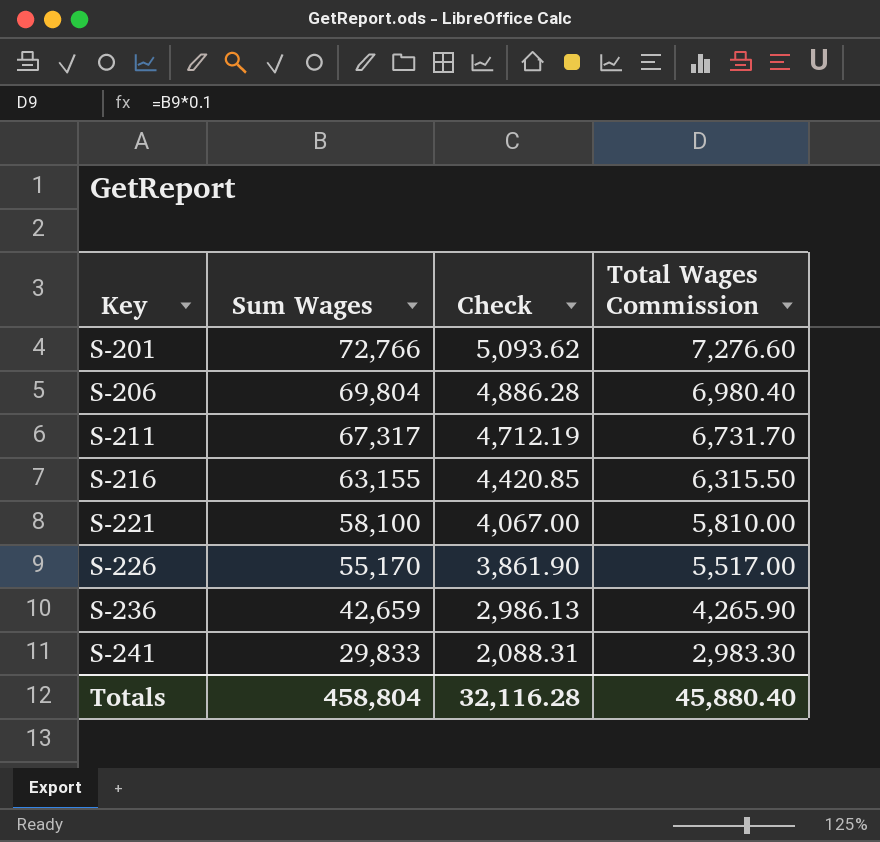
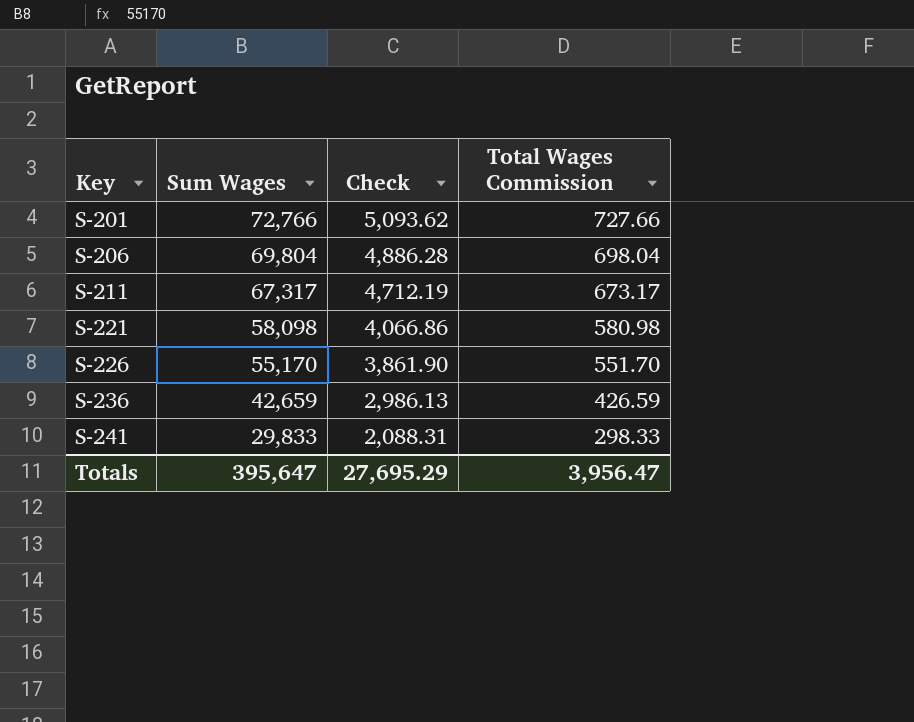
column Total Wages Commission | formula: [Sum Wages] * 0.1 -> [Sum Wages] * 0.01
row S-216: 63,155 | 4,420.85 | 6,315.50 -> none
S-221 | Sum Wages: 58,100 -> 58,098
S-221 | Check: 4,067.00 -> 4,066.86
Totals | Sum Wages: 458,804 -> 395,647
Totals | Check: 32,116.28 -> 27,695.29
Totals | Total Wages Commission: 45,880.40 -> 3,956.47

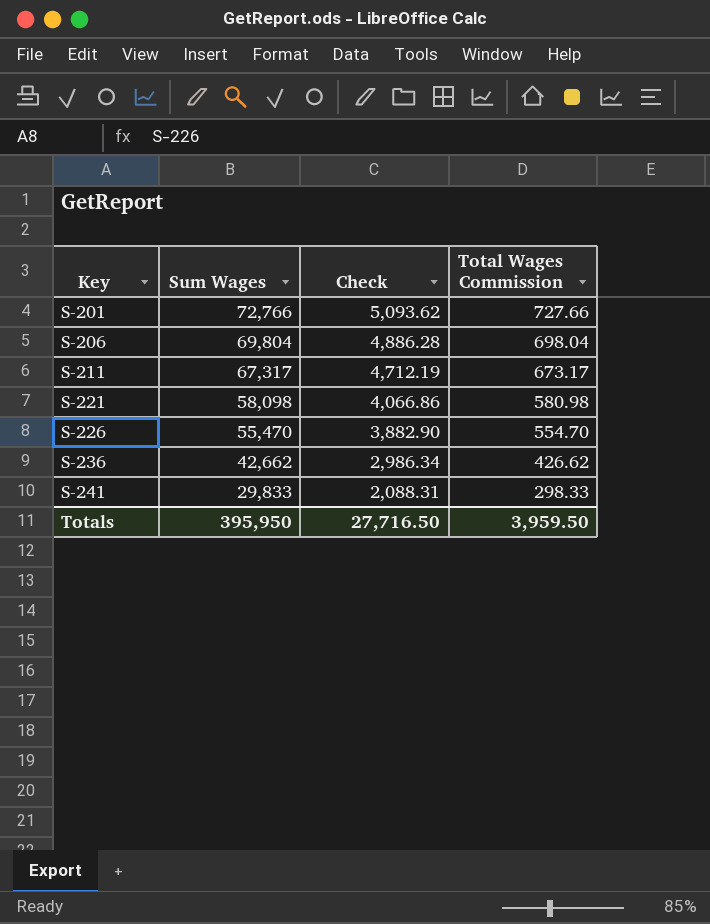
S-226 | Sum Wages: 55,170 -> 55,470
S-226 | Check: 3,861.90 -> 3,882.90
S-226 | Total Wages Commission: 551.70 -> 554.70
S-236 | Sum Wages: 42,659 -> 42,662
S-236 | Check: 2,986.13 -> 2,986.34
S-236 | Total Wages Commission: 426.59 -> 426.62
Totals | Sum Wages: 395,647 -> 395,950
Totals | Check: 27,695.29 -> 27,716.50
Totals | Total Wages Commission: 3,956.47 -> 3,959.50

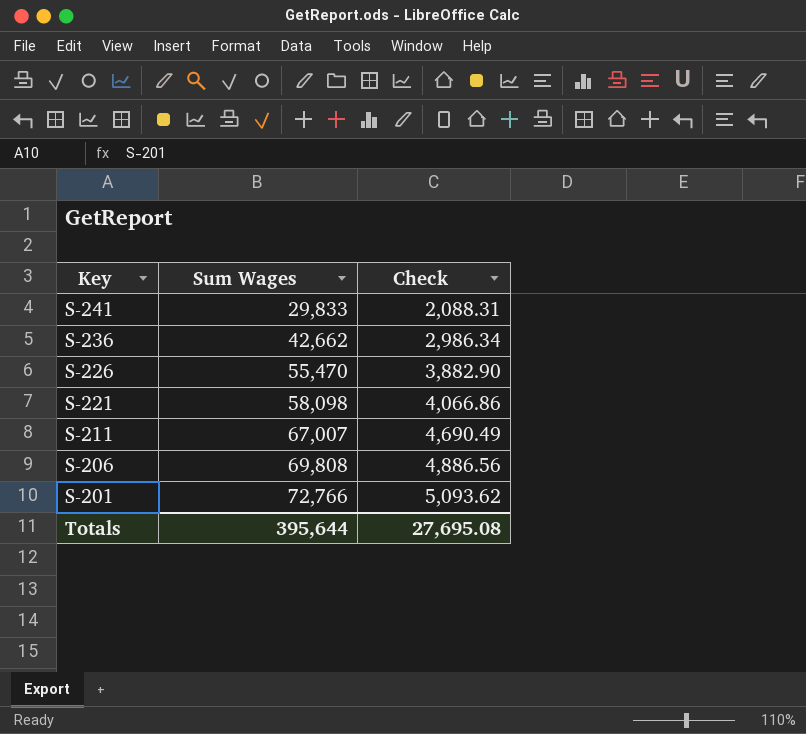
row order: Key ascending -> Key descending
column Total Wages Commission | formula: [Sum Wages] * 0.01 -> none
S-211 | Sum Wages: 67,317 -> 67,007
S-211 | Check: 4,712.19 -> 4,690.49
S-206 | Sum Wages: 69,804 -> 69,808
S-206 | Check: 4,886.28 -> 4,886.56
Totals | Sum Wages: 395,950 -> 395,644
Totals | Check: 27,716.50 -> 27,695.08

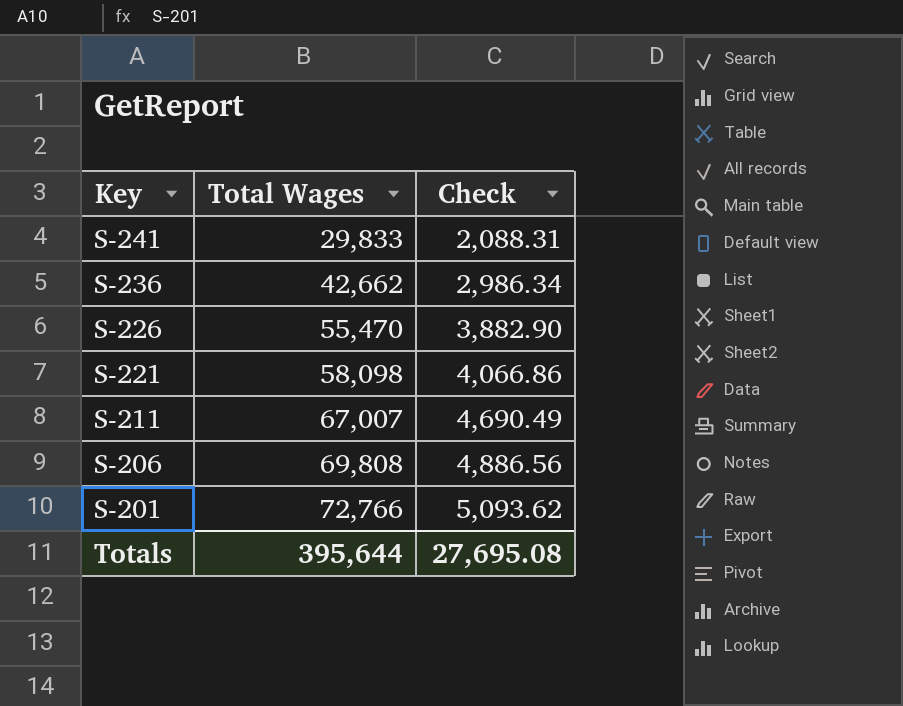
column name: Sum Wages -> Total Wages

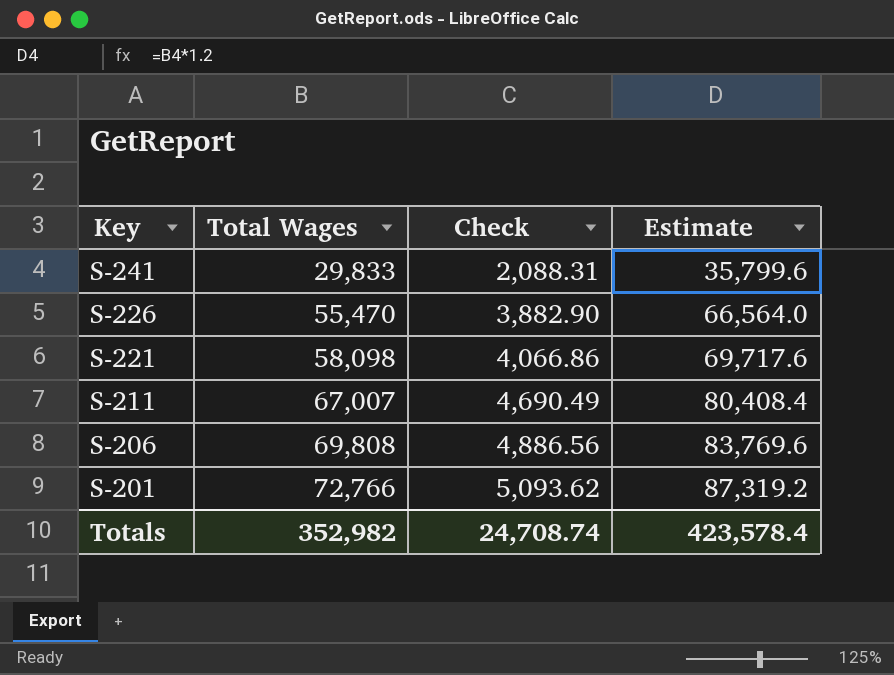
column Estimate | formula: none -> [Total Wages] * 1.2
row S-236: 42,662 | 2,986.34 -> none
Totals | Total Wages: 395,644 -> 352,982
Totals | Check: 27,695.08 -> 24,708.74

